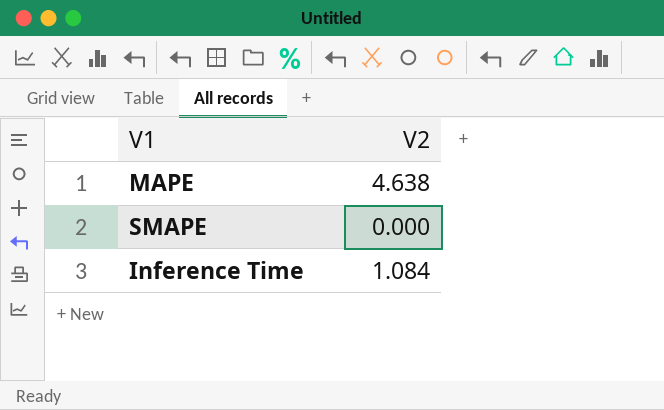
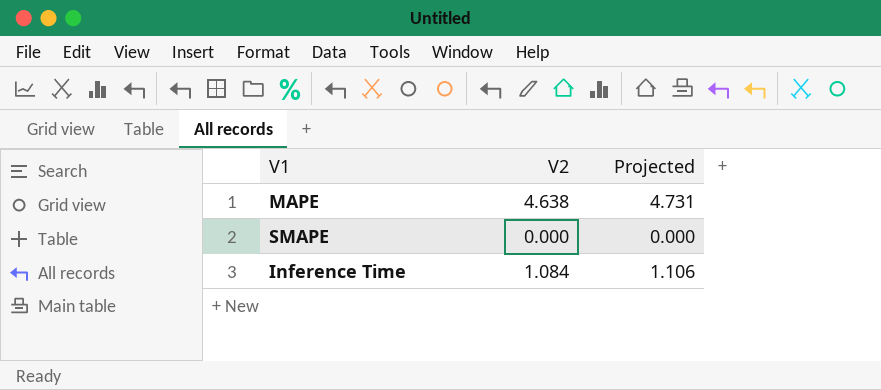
column Projected | formula: none -> [V2] * 1.02

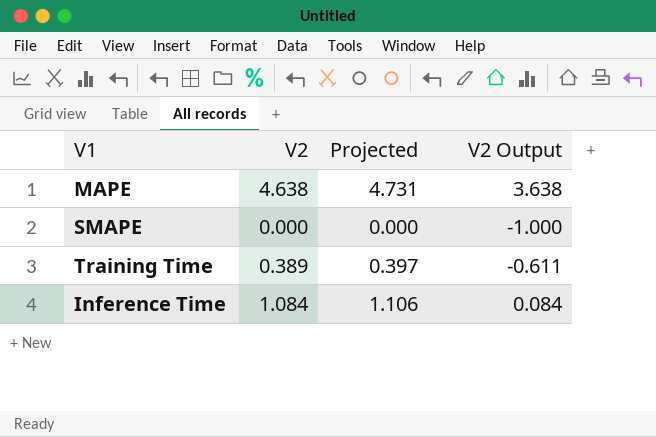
column V2 Output | formula: none -> [V2] - 1
row Training Time: none -> 0.389 | 0.397 | -0.611

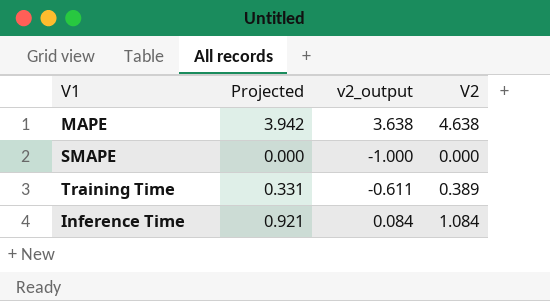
column Projected | formula: [V2] * 1.02 -> [V2] * 0.85
column name: V2 Output -> v2_output
column V2 | position: 2 -> 4

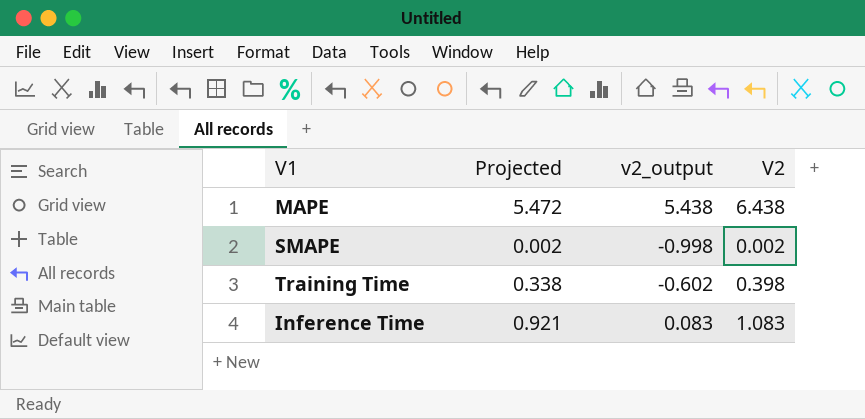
MAPE | Projected: 3.942 -> 5.472
MAPE | v2_output: 3.638 -> 5.438
MAPE | V2: 4.638 -> 6.438
SMAPE | Projected: 0.000 -> 0.002
SMAPE | v2_output: -1.000 -> -0.998
SMAPE | V2: 0.000 -> 0.002
Training Time | Projected: 0.331 -> 0.338
Training Time | v2_output: -0.611 -> -0.602
Training Time | V2: 0.389 -> 0.398
Inference Time | v2_output: 0.084 -> 0.083
Inference Time | V2: 1.084 -> 1.083

